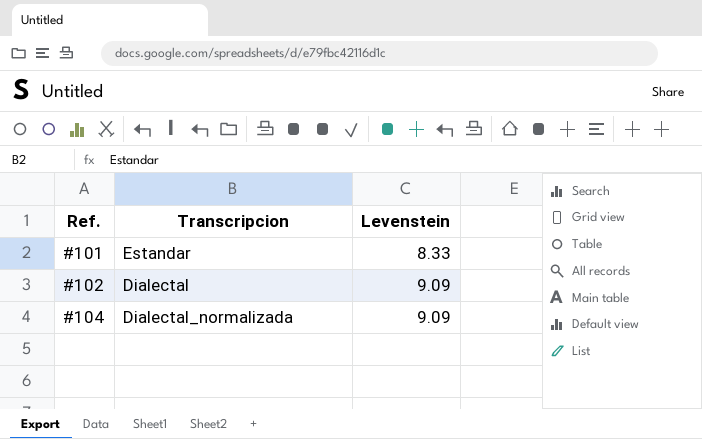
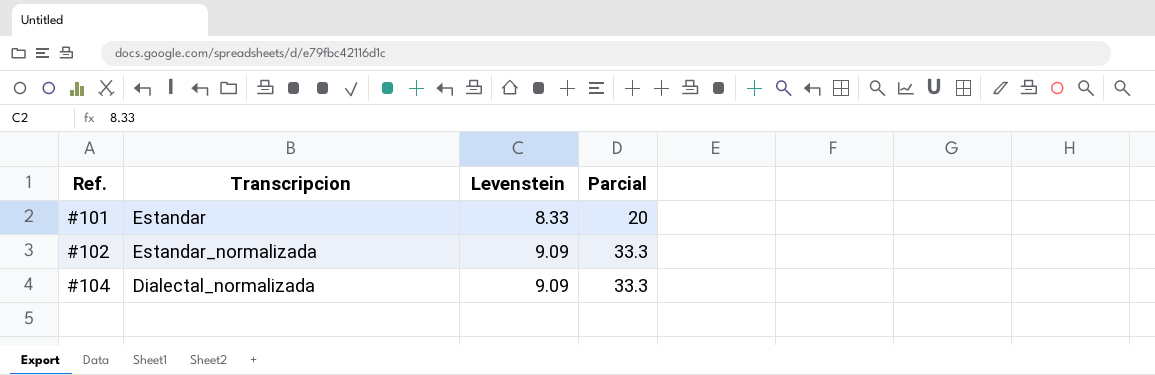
column Parcial | position: none -> 4
#102 | Transcripcion: Dialectal -> Estandar_normalizada

